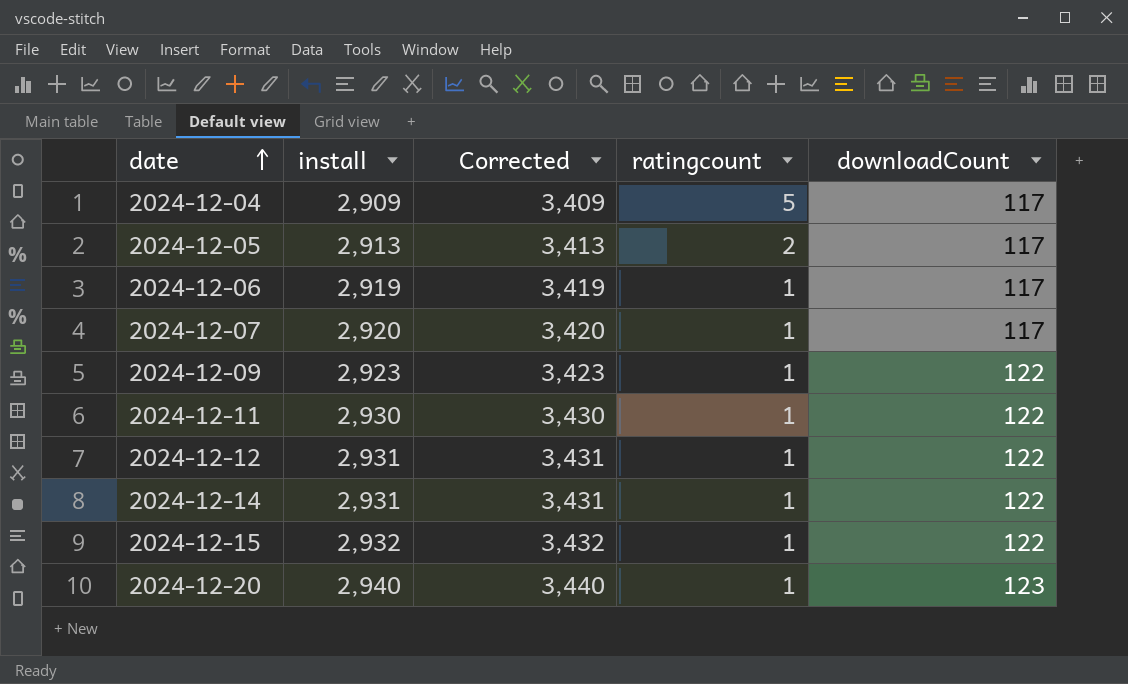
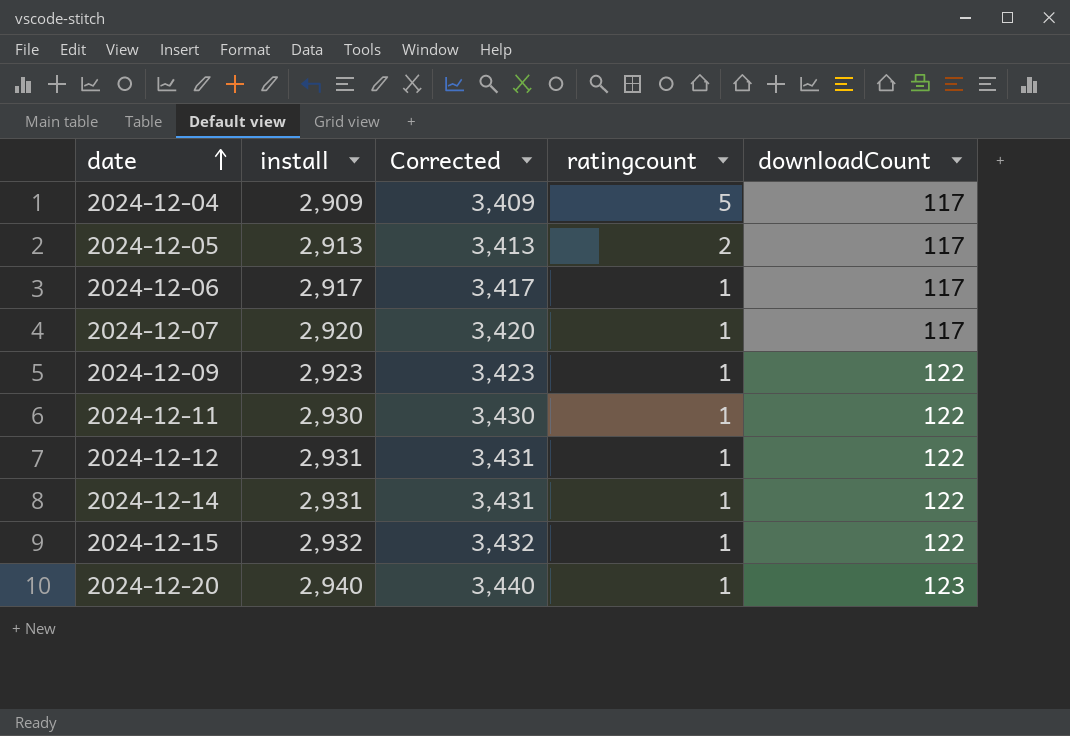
2024-12-06 | install: 2,919 -> 2,917
2024-12-06 | Corrected: 3,419 -> 3,417

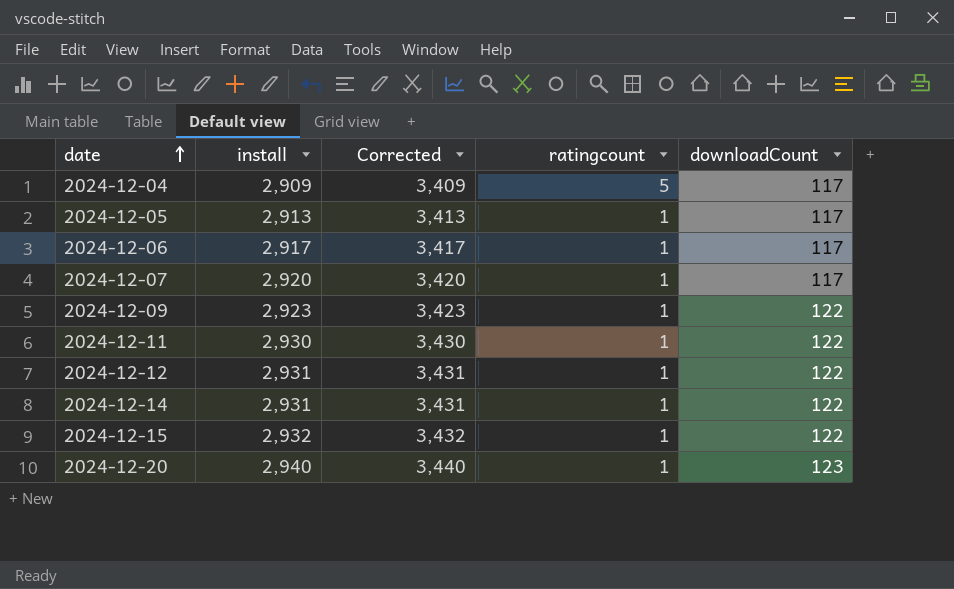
2024-12-05 | ratingcount: 2 -> 1

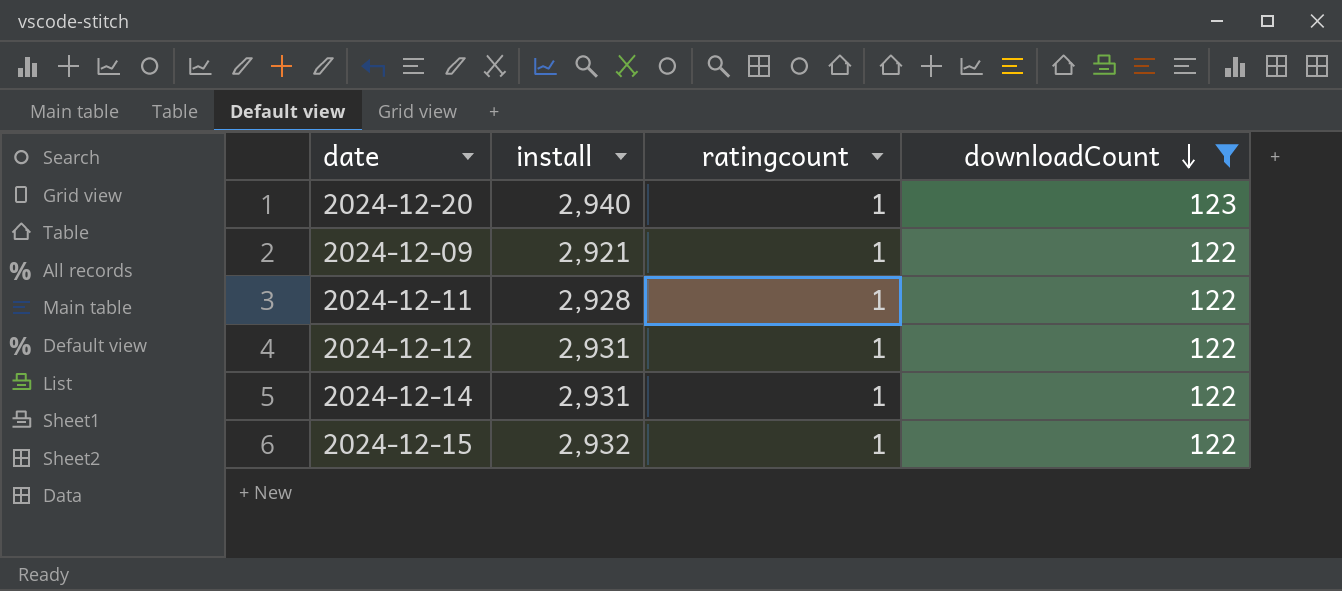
filter: none -> downloadCount != 117
row order: date ascending -> downloadCount descending
column Corrected | formula: [install] + 500 -> none
2024-12-09 | install: 2,923 -> 2,921
2024-12-11 | install: 2,930 -> 2,928

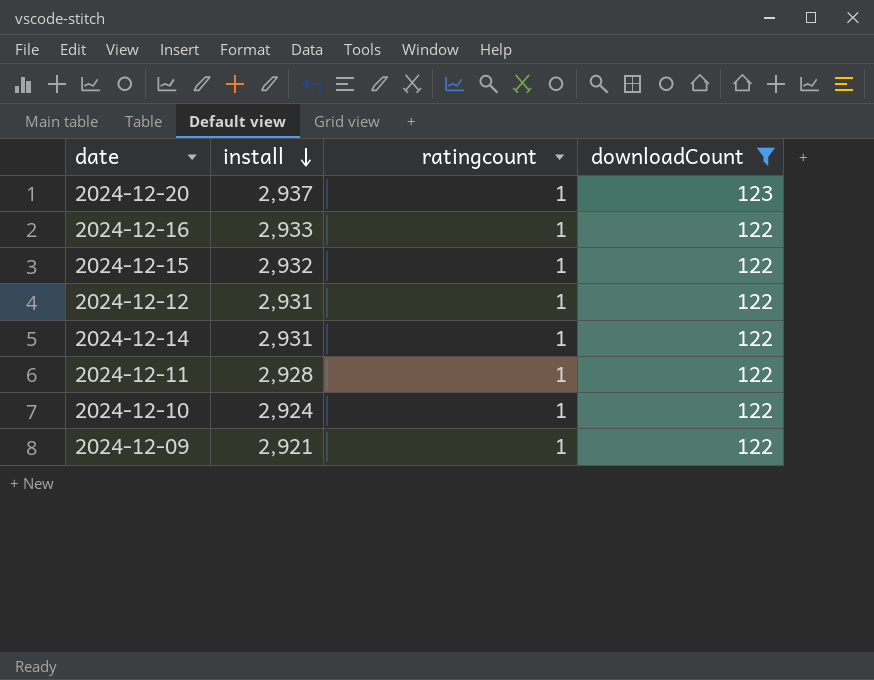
row order: downloadCount descending -> install descending
2024-12-20 | install: 2,940 -> 2,937
row 2024-12-16: none -> 2,933 | 1 | 122
row 2024-12-10: none -> 2,924 | 1 | 122

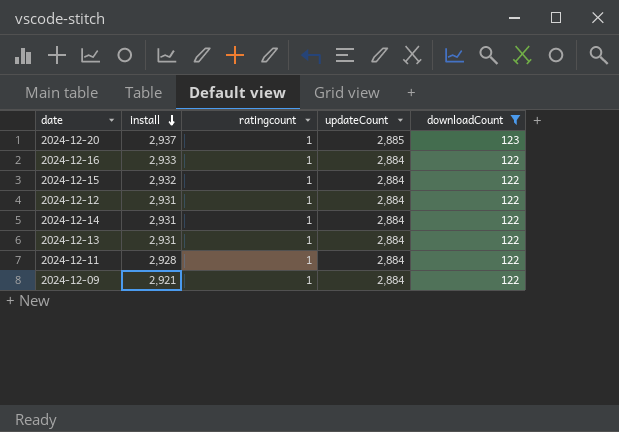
column updateCount | position: none -> 4
row 2024-12-10: 2,924 | 1 | 122 -> none
row 2024-12-13: none -> 2,931 | 1 | 2,884 | 122

